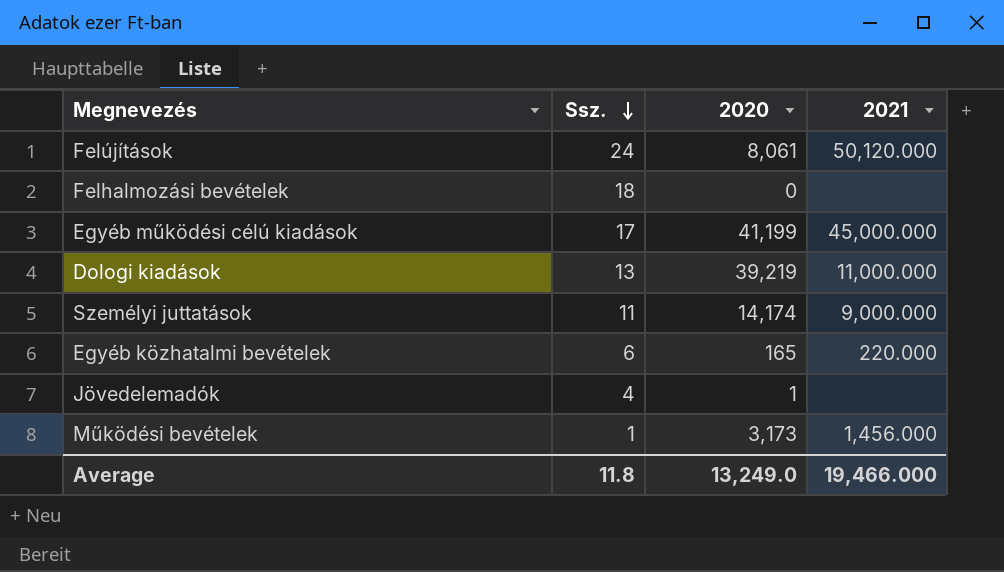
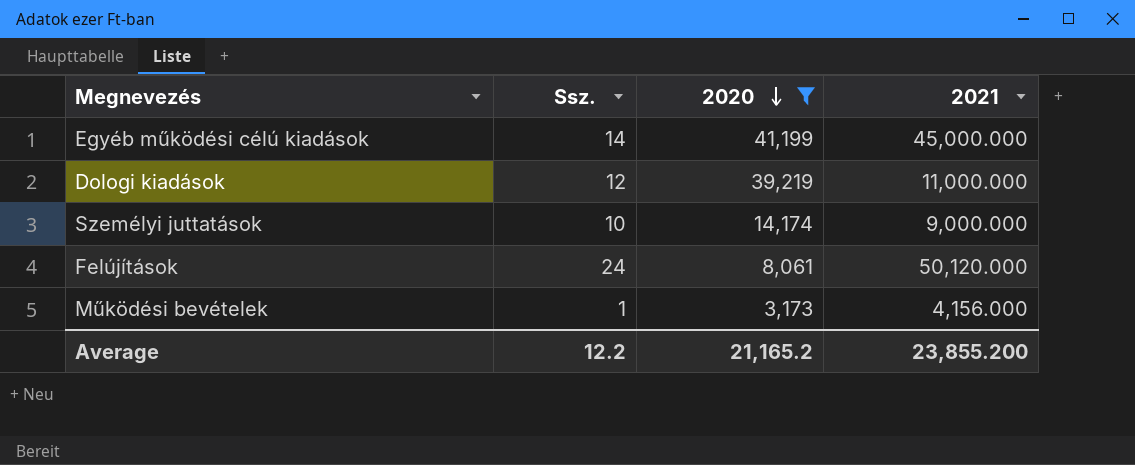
filter: none -> 2020 >= 3,173
row order: Ssz. descending -> 2020 descending
Egyéb működési célú kiadások | Ssz.: 17 -> 14
Dologi kiadások | Ssz.: 13 -> 12
Személyi juttatások | Ssz.: 11 -> 10
Működési bevételek | 2021: 1,456.000 -> 4,156.000
Average | Ssz.: 11.8 -> 12.2
Average | 2020: 13,249.0 -> 21,165.2
Average | 2021: 19,466.000 -> 23,855.200

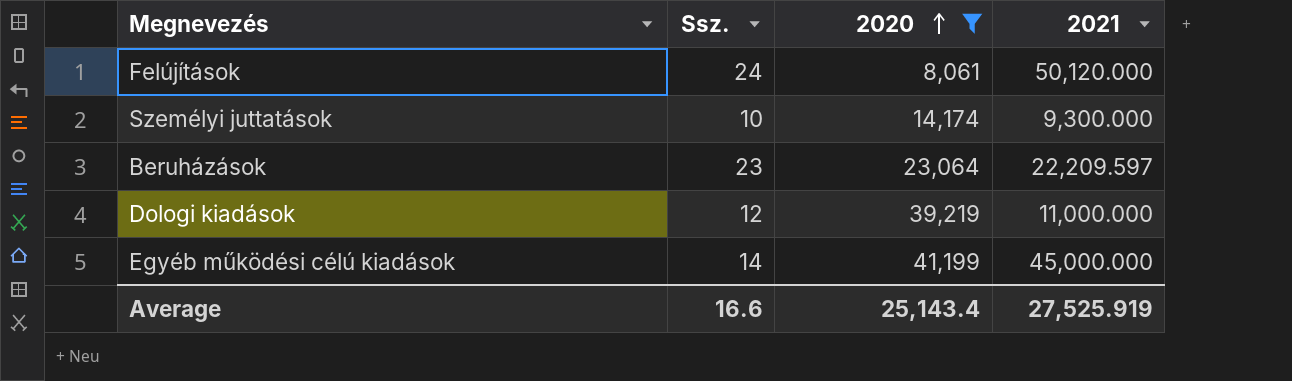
row order: 2020 descending -> 2020 ascending
row Működési bevételek: 1 | 3,173 | 4,156.000 -> none
Személyi juttatások | 2021: 9,000.000 -> 9,300.000
row Beruházások: none -> 23 | 23,064 | 22,209.597
Average | Ssz.: 12.2 -> 16.6
Average | 2020: 21,165.2 -> 25,143.4
Average | 2021: 23,855.200 -> 27,525.919

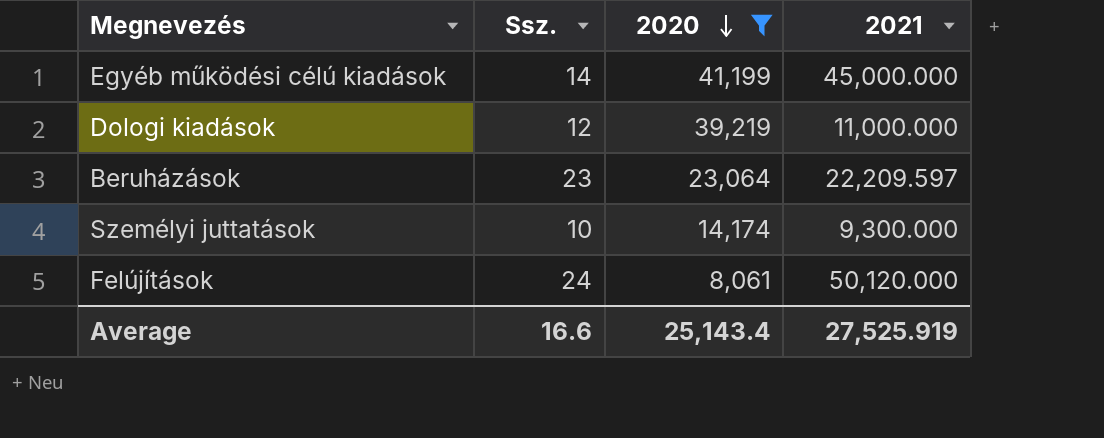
row order: 2020 ascending -> 2020 descending

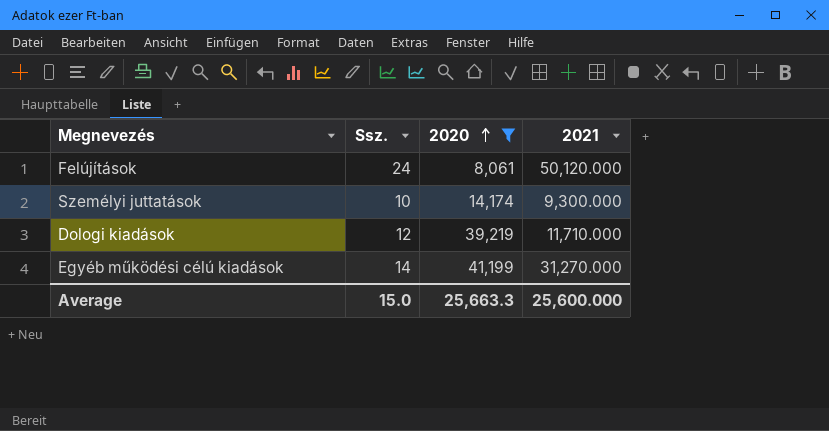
row order: 2020 descending -> 2020 ascending
row Beruházások: 23 | 23,064 | 22,209.597 -> none
Dologi kiadások | 2021: 11,000.000 -> 11,710.000
Egyéb működési célú kiadások | 2021: 45,000.000 -> 31,270.000
Average | Ssz.: 16.6 -> 15.0
Average | 2020: 25,143.4 -> 25,663.3
Average | 2021: 27,525.919 -> 25,600.000

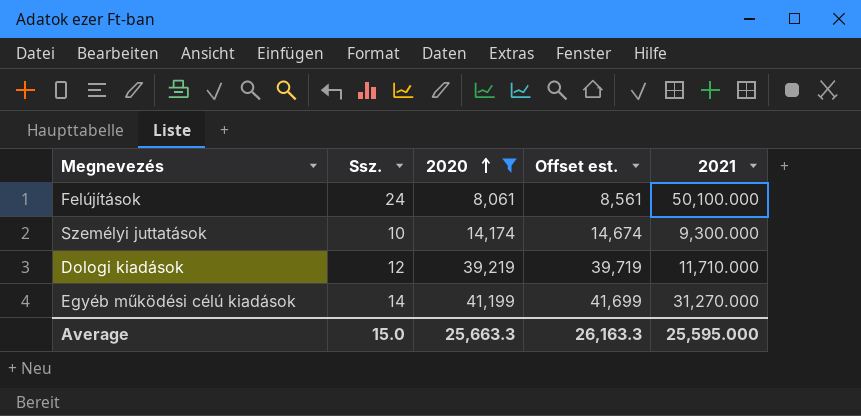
column Offset est. | formula: none -> [2020] + 500
Felújítások | 2021: 50,120.000 -> 50,100.000
Average | 2021: 25,600.000 -> 25,595.000

